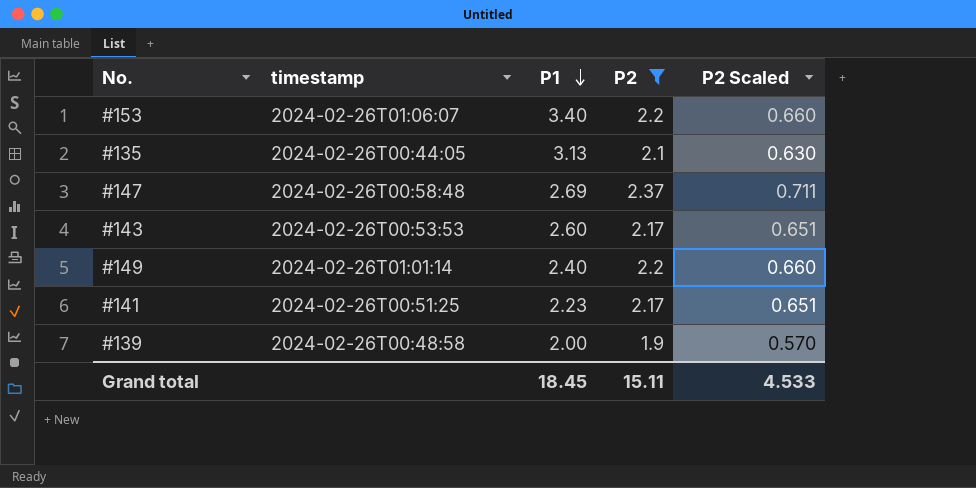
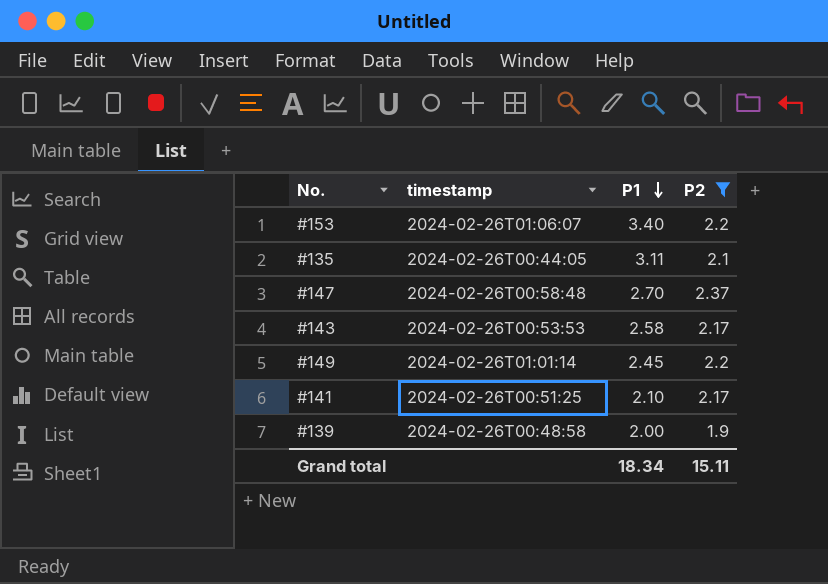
column P2 Scaled | formula: [P2] * 0.3 -> none
#135 | P1: 3.13 -> 3.11
#147 | P1: 2.69 -> 2.70
#143 | P1: 2.60 -> 2.58
#149 | P1: 2.40 -> 2.45
#141 | P1: 2.23 -> 2.10
Grand total | P1: 18.45 -> 18.34

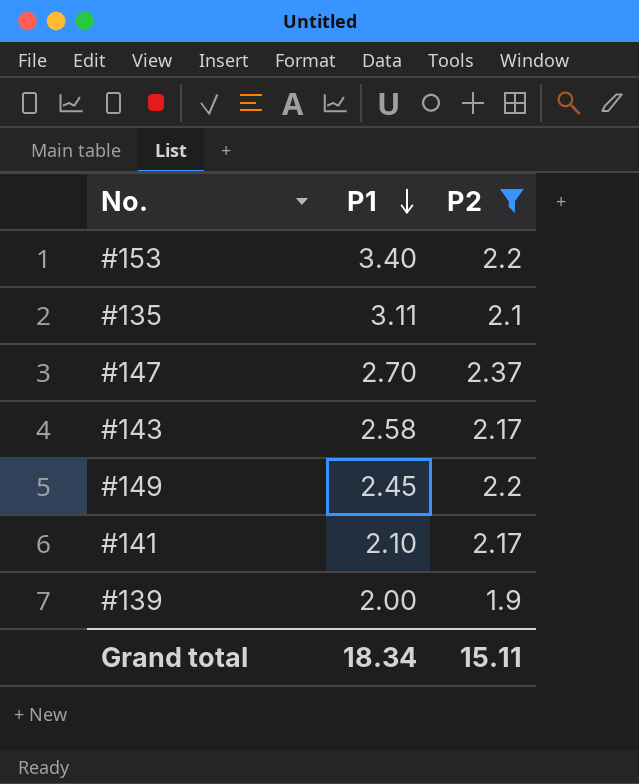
column timestamp | position: 2 -> none

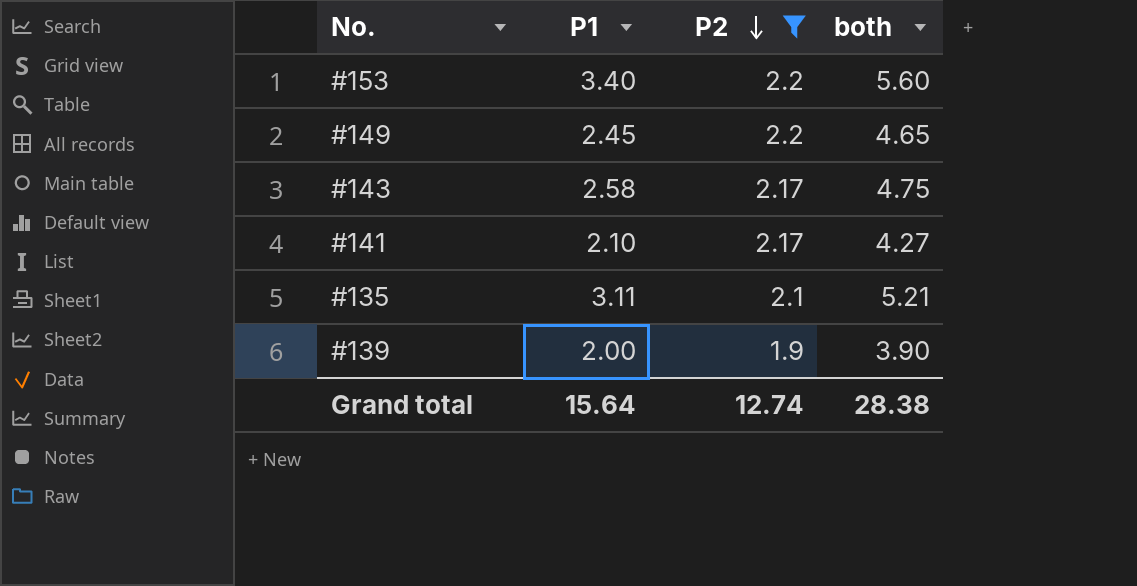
row order: P1 descending -> P2 descending
column both | formula: none -> [P1] + [P2]
row #147: 2.70 | 2.37 -> none
Grand total | P1: 18.34 -> 15.64
Grand total | P2: 15.11 -> 12.74

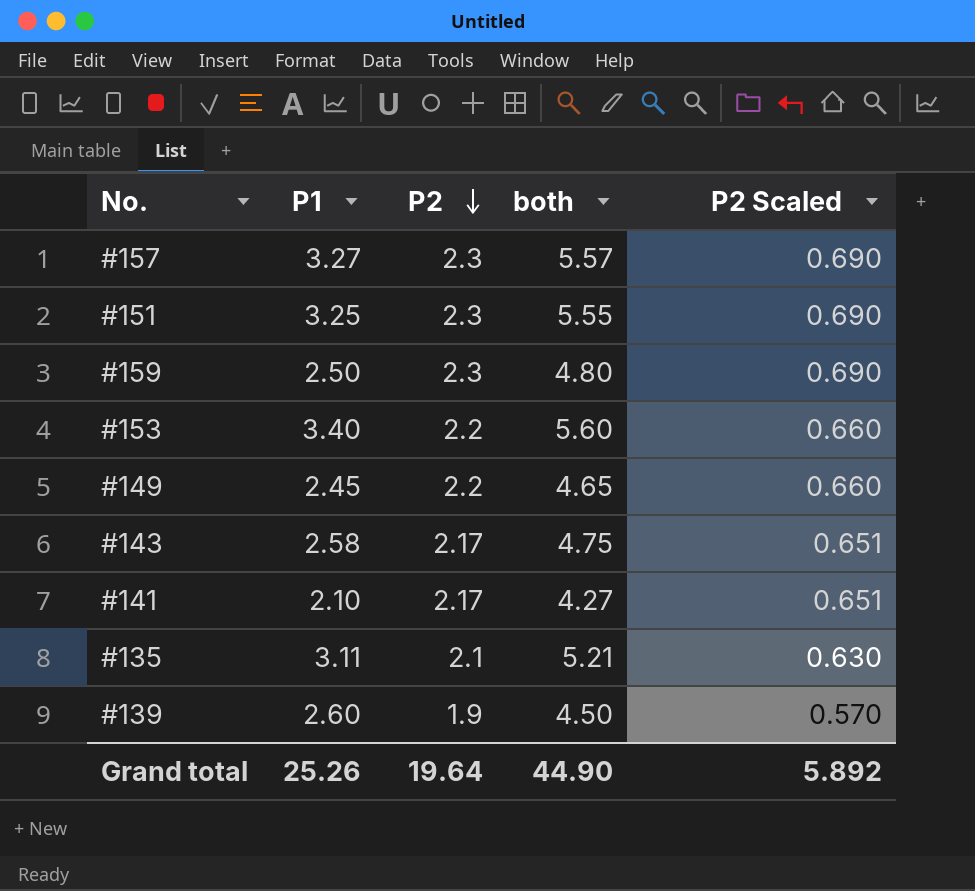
filter: P2 != 2.3 -> none
column P2 Scaled | formula: none -> [P2] * 0.3
#139 | P1: 2.00 -> 2.60
#139 | both: 3.90 -> 4.50
Grand total | P1: 15.64 -> 25.26
Grand total | P2: 12.74 -> 19.64
Grand total | both: 28.38 -> 44.90

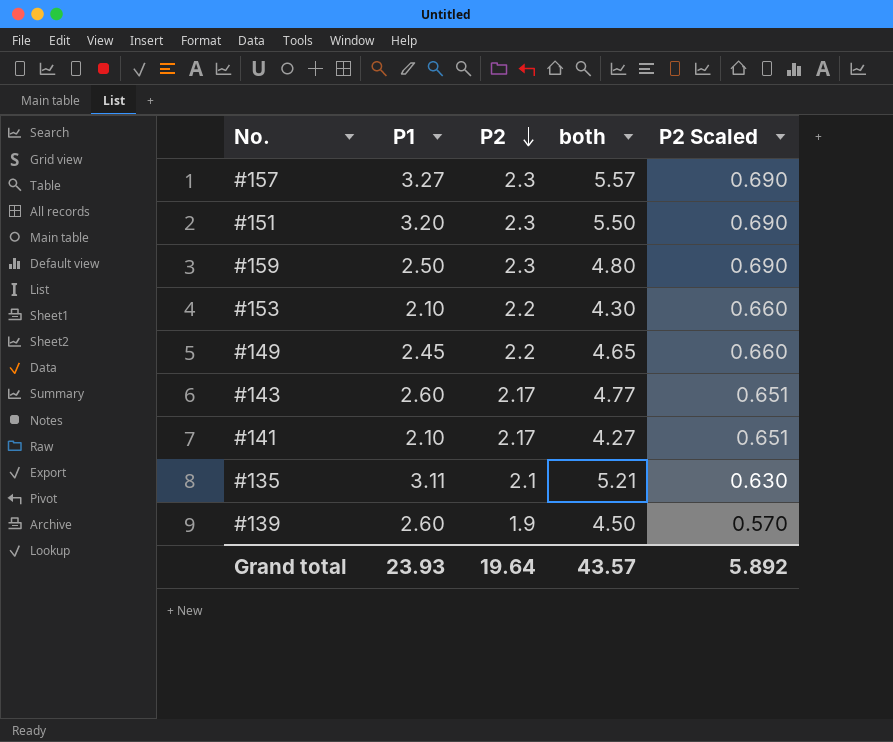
#151 | P1: 3.25 -> 3.20
#151 | both: 5.55 -> 5.50
#153 | P1: 3.40 -> 2.10
#153 | both: 5.60 -> 4.30
#143 | P1: 2.58 -> 2.60
#143 | both: 4.75 -> 4.77
Grand total | P1: 25.26 -> 23.93
Grand total | both: 44.90 -> 43.57

